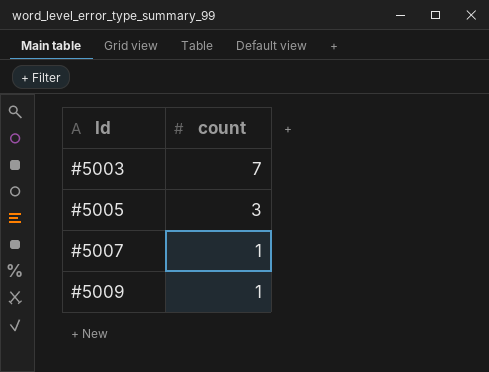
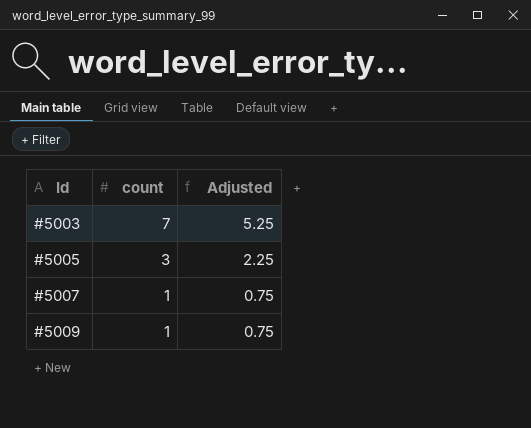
column Adjusted | formula: none -> [count] * 0.75

